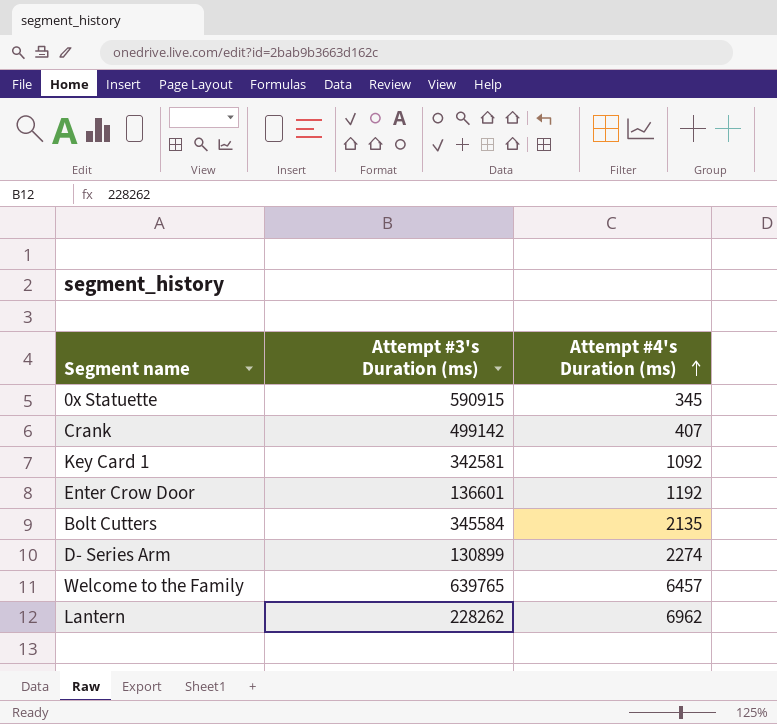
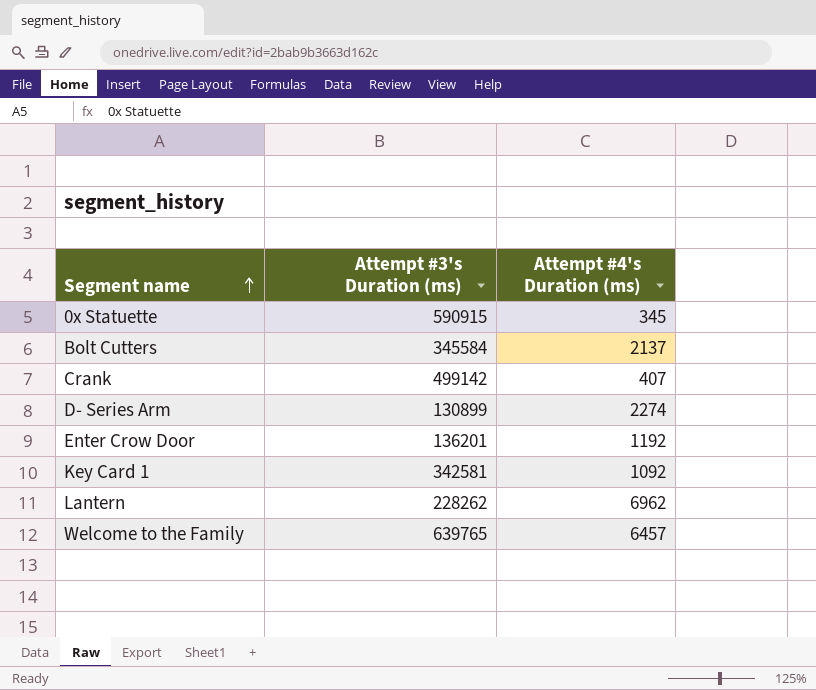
row order: Attempt #4's Duration (ms) ascending -> Segment name ascending
Bolt Cutters | Attempt #4's Duration (ms): 2135 -> 2137
Enter Crow Door | Attempt #3's Duration (ms): 136601 -> 136201

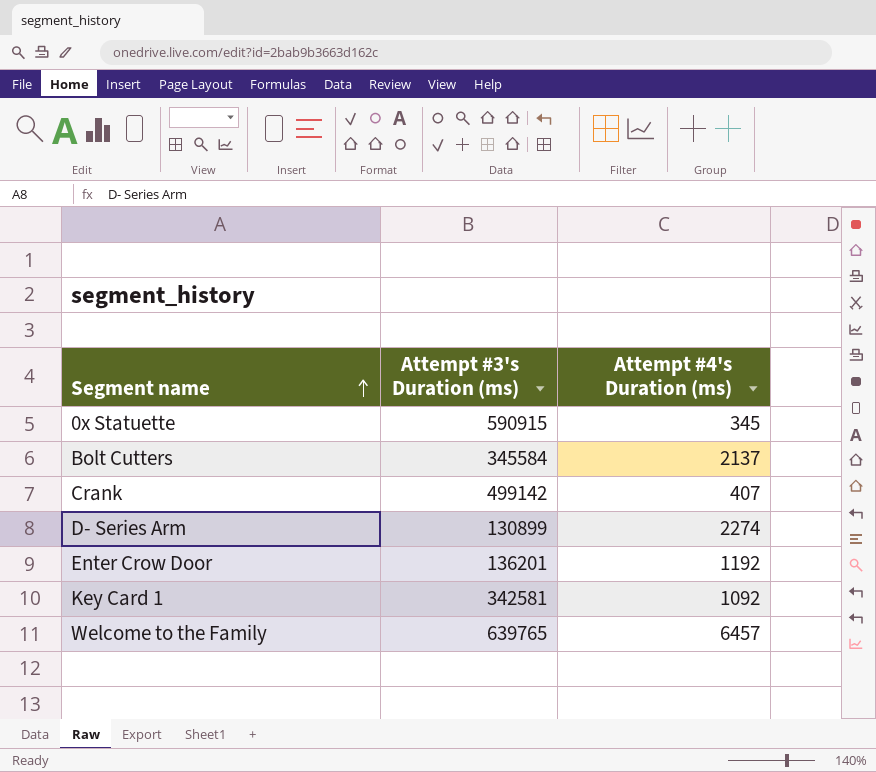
row Lantern: 228262 | 6962 -> none

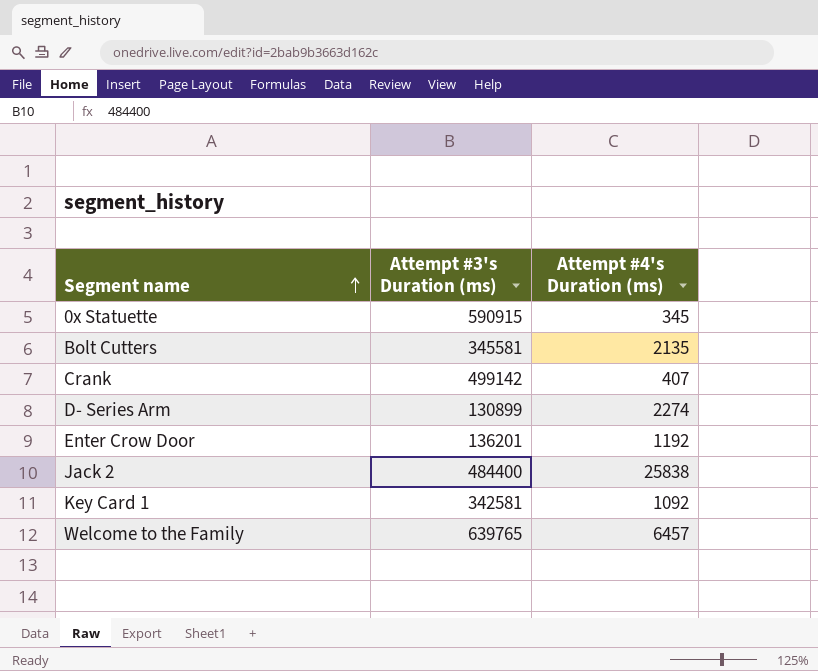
Bolt Cutters | Attempt #3's Duration (ms): 345584 -> 345581
Bolt Cutters | Attempt #4's Duration (ms): 2137 -> 2135
row Jack 2: none -> 484400 | 25838

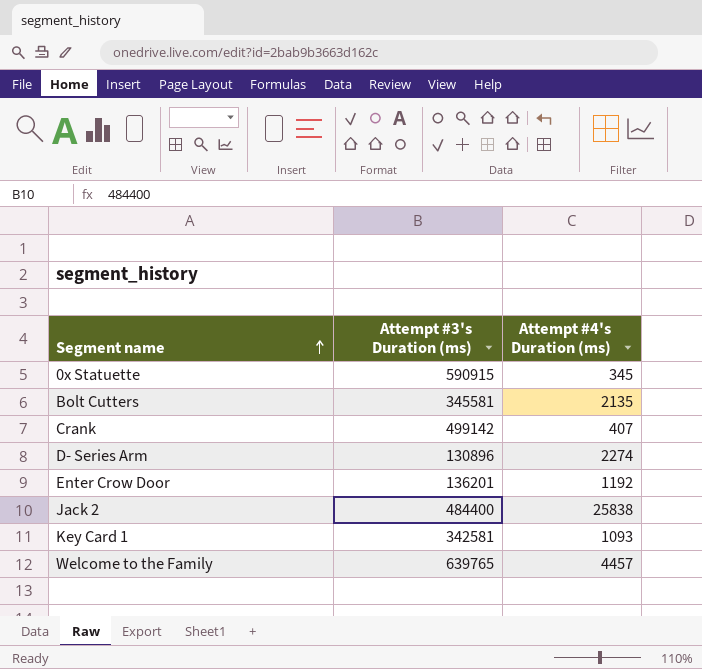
D- Series Arm | Attempt #3's Duration (ms): 130899 -> 130896
Key Card 1 | Attempt #4's Duration (ms): 1092 -> 1093
Welcome to the Family | Attempt #4's Duration (ms): 6457 -> 4457

